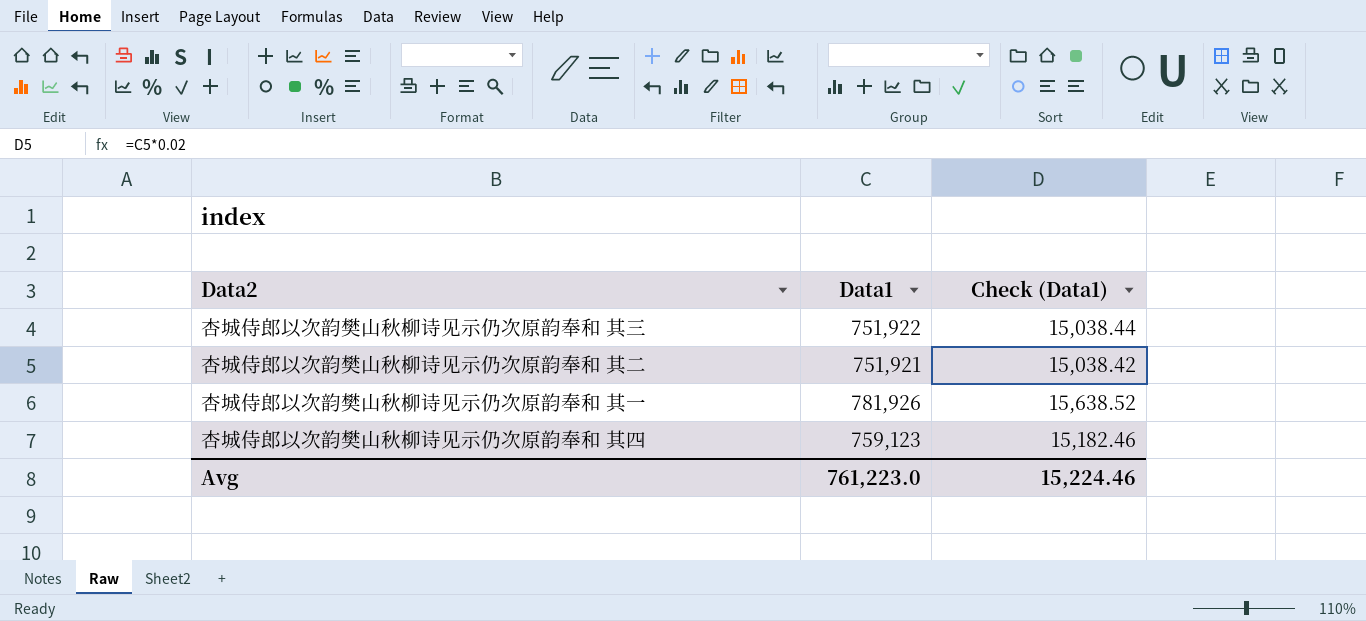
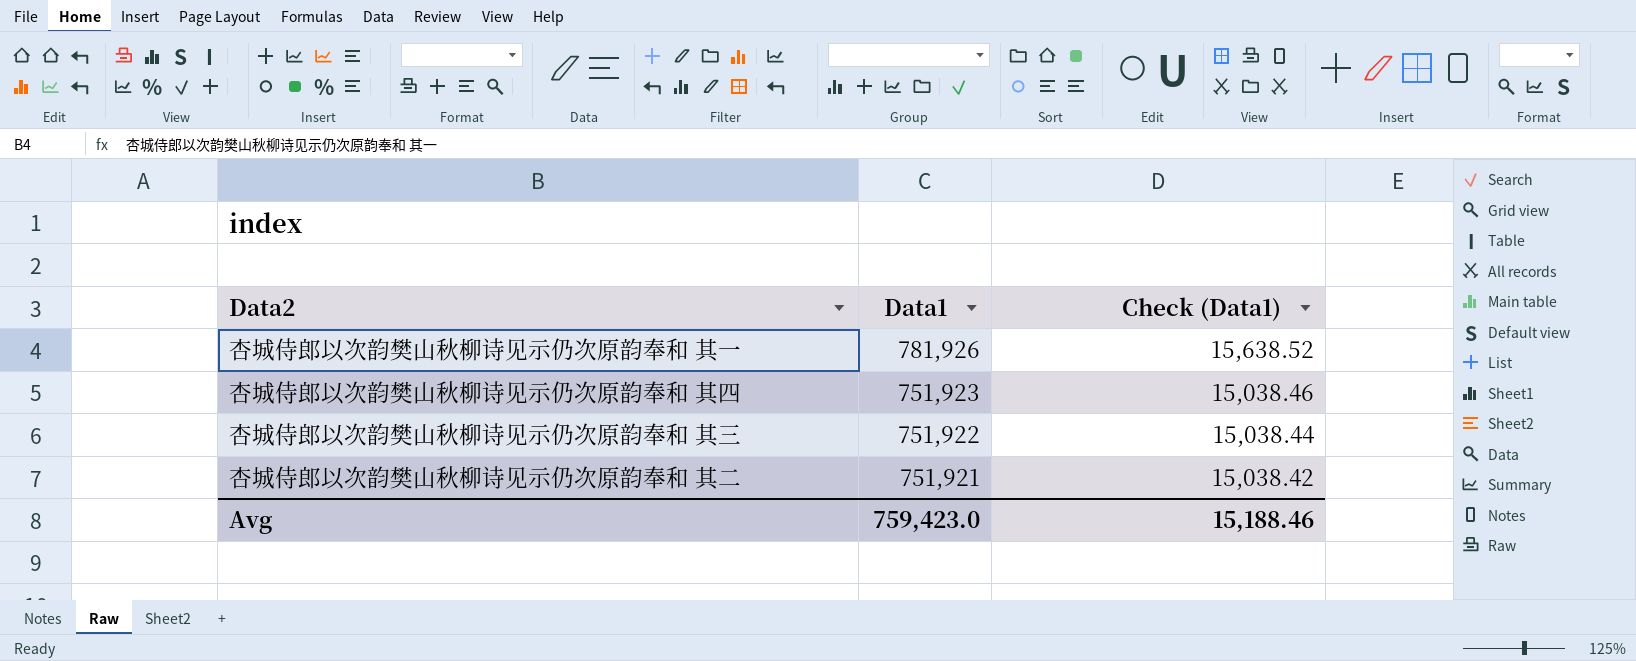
row order: none -> Data1 descending
杏城侍郎以次韵樊山秋柳诗见示仍次原韵奉和 其四 | Data1: 759,123 -> 751,923
杏城侍郎以次韵樊山秋柳诗见示仍次原韵奉和 其四 | Check (Data1): 15,182.46 -> 15,038.46
Avg | Data1: 761,223.0 -> 759,423.0
Avg | Check (Data1): 15,224.46 -> 15,188.46

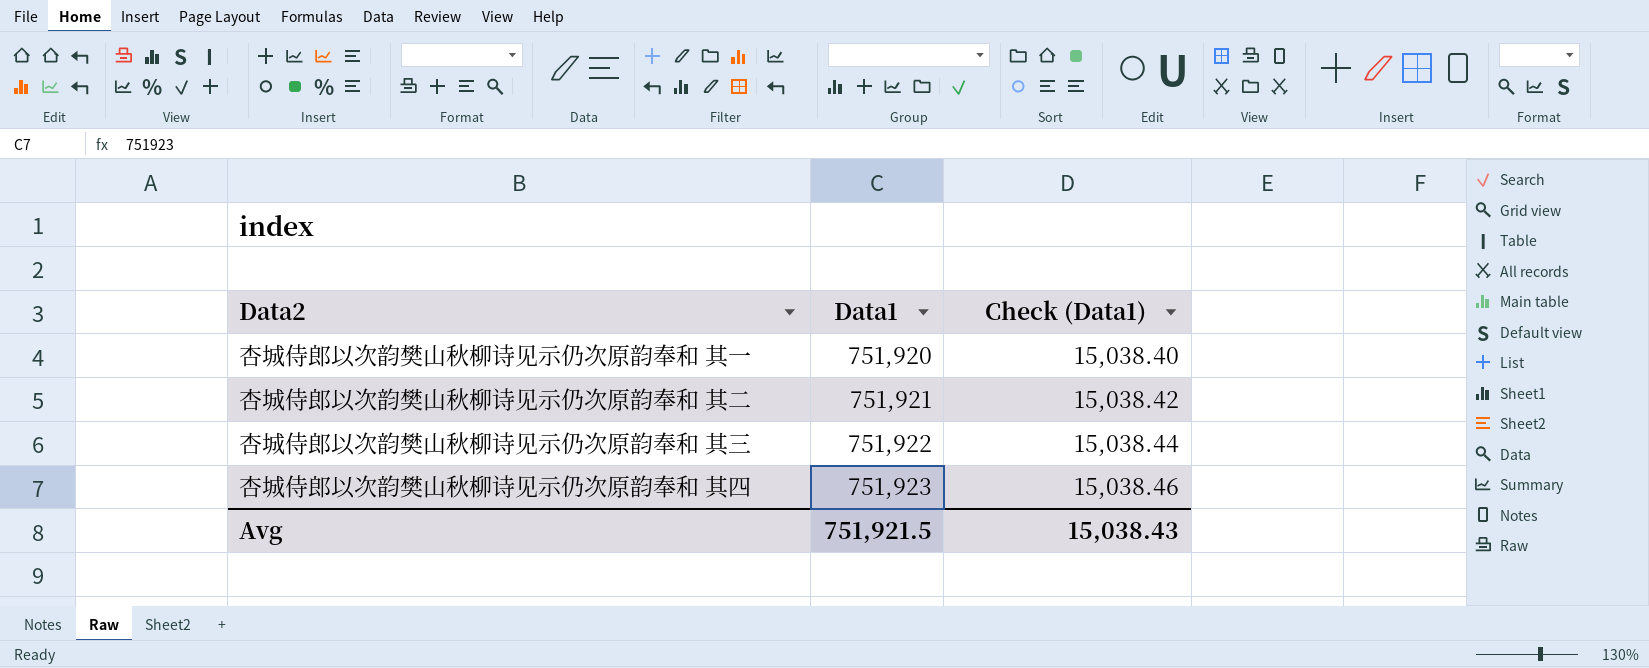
row order: Data1 descending -> Data1 ascending
杏城侍郎以次韵樊山秋柳诗见示仍次原韵奉和 其一 | Data1: 781,926 -> 751,920
杏城侍郎以次韵樊山秋柳诗见示仍次原韵奉和 其一 | Check (Data1): 15,638.52 -> 15,038.40
Avg | Data1: 759,423.0 -> 751,921.5
Avg | Check (Data1): 15,188.46 -> 15,038.43

